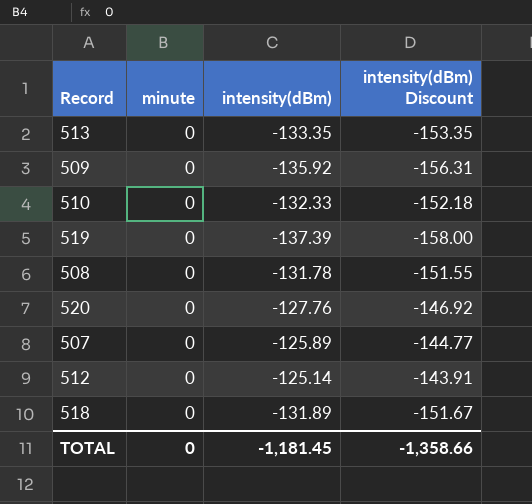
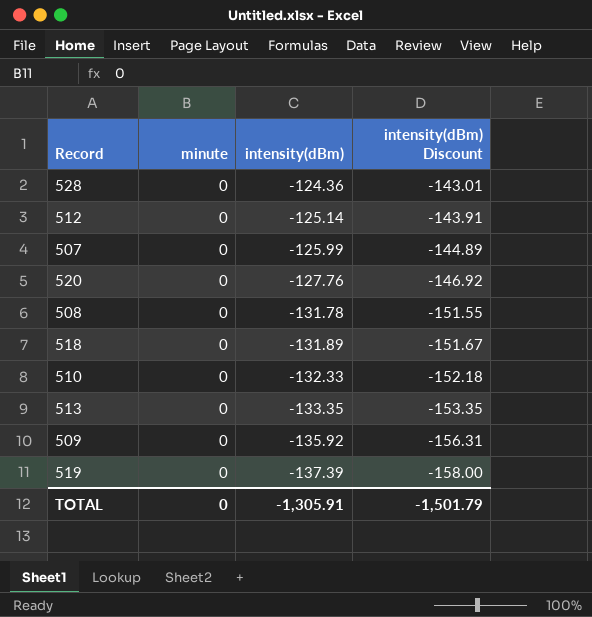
row order: none -> intensity(dBm) descending
row 528: none -> 0 | -124.36 | -143.01
507 | intensity(dBm): -125.89 -> -125.99
507 | intensity(dBm) Discount: -144.77 -> -144.89
TOTAL | intensity(dBm): -1,181.45 -> -1,305.91
TOTAL | intensity(dBm) Discount: -1,358.66 -> -1,501.79

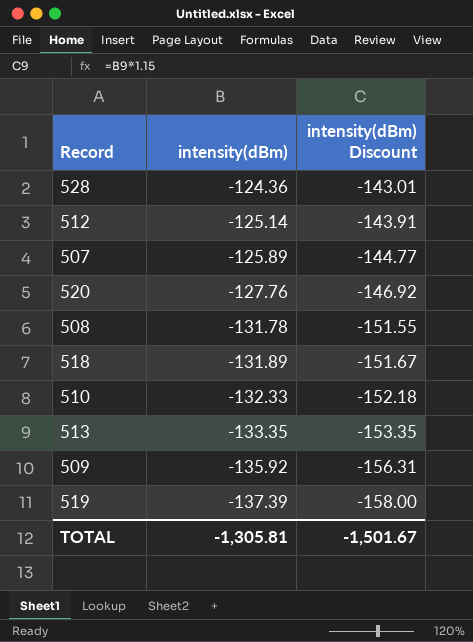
column minute | position: 2 -> none
507 | intensity(dBm): -125.99 -> -125.89
507 | intensity(dBm) Discount: -144.89 -> -144.77
TOTAL | intensity(dBm): -1,305.91 -> -1,305.81
TOTAL | intensity(dBm) Discount: -1,501.79 -> -1,501.67

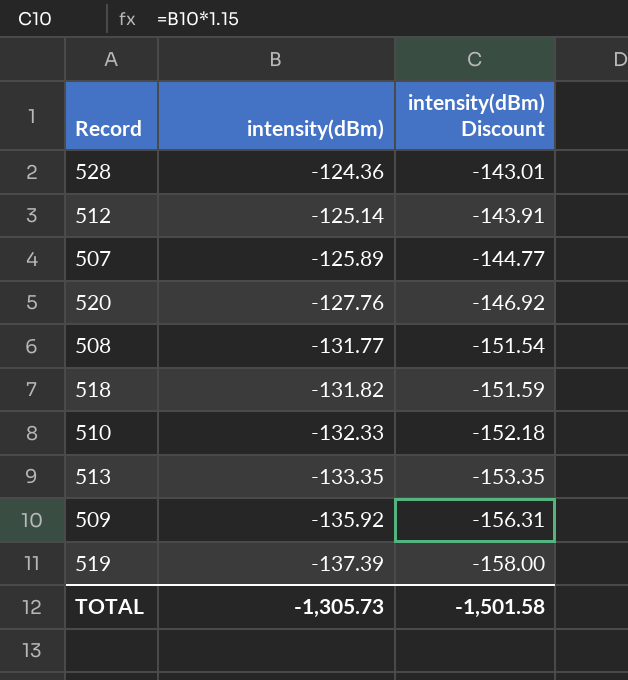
508 | intensity(dBm): -131.78 -> -131.77
508 | intensity(dBm) Discount: -151.55 -> -151.54
518 | intensity(dBm): -131.89 -> -131.82
518 | intensity(dBm) Discount: -151.67 -> -151.59
TOTAL | intensity(dBm): -1,305.81 -> -1,305.73
TOTAL | intensity(dBm) Discount: -1,501.67 -> -1,501.58

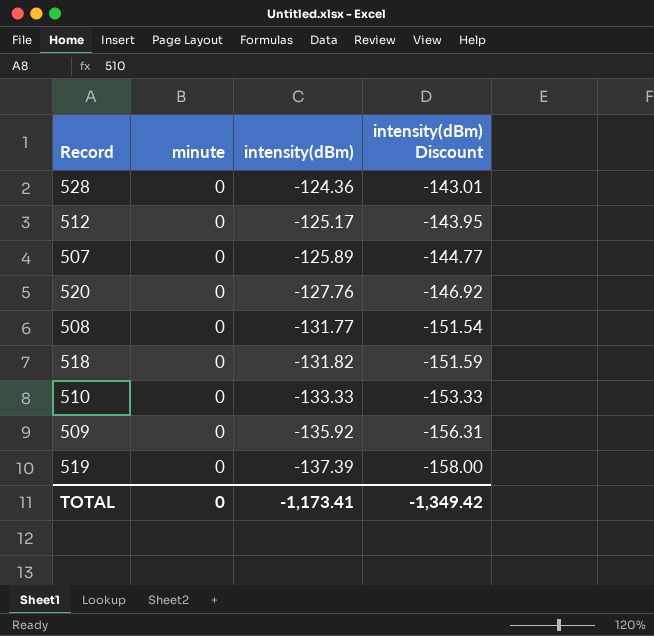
column minute | position: none -> 2
row 513: -133.35 | -153.35 -> none
512 | intensity(dBm): -125.14 -> -125.17
512 | intensity(dBm) Discount: -143.91 -> -143.95
510 | intensity(dBm): -132.33 -> -133.33
510 | intensity(dBm) Discount: -152.18 -> -153.33
TOTAL | intensity(dBm): -1,305.73 -> -1,173.41
TOTAL | intensity(dBm) Discount: -1,501.58 -> -1,349.42

